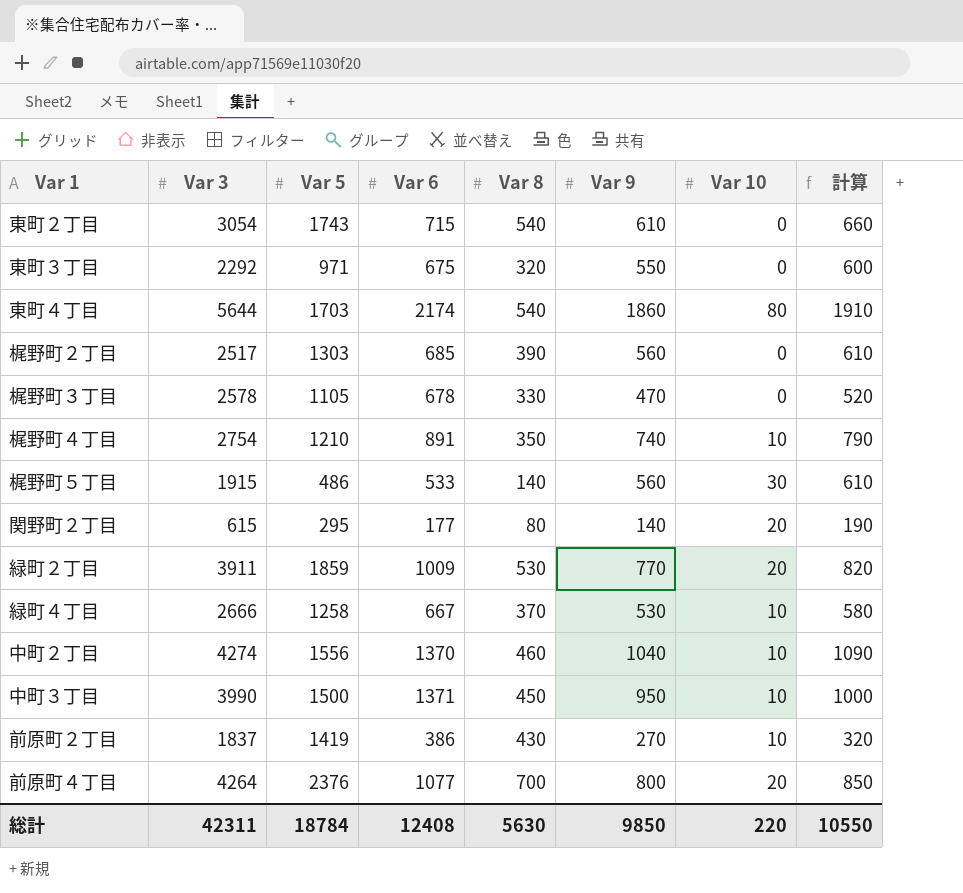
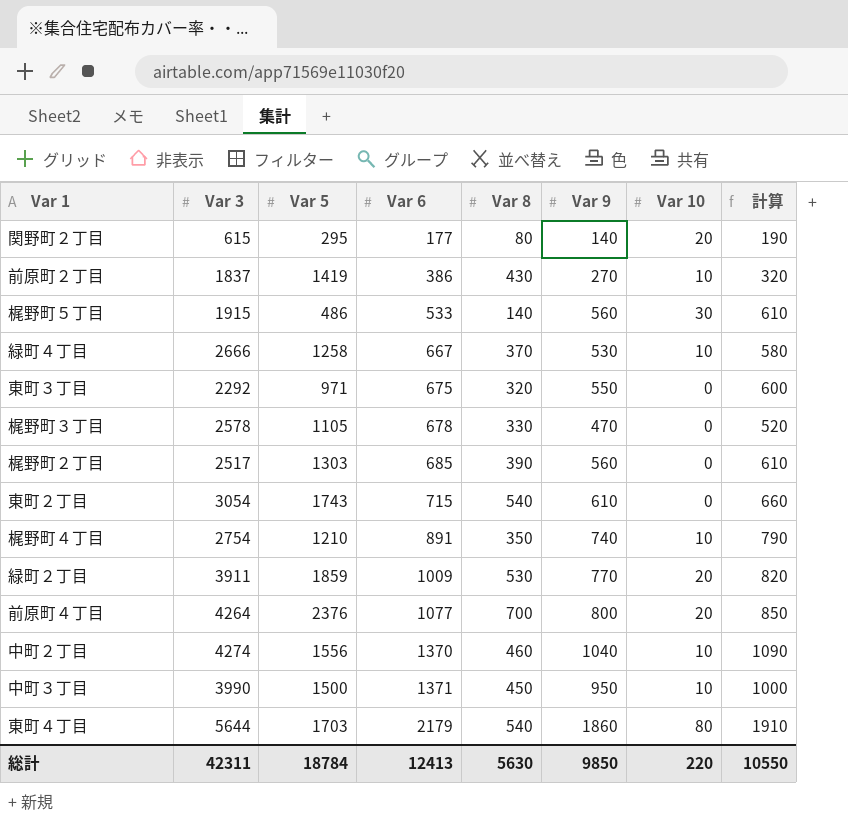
row order: none -> Var 6 ascending
東町４丁目 | Var 6: 2174 -> 2179
総計 | Var 6: 12408 -> 12413

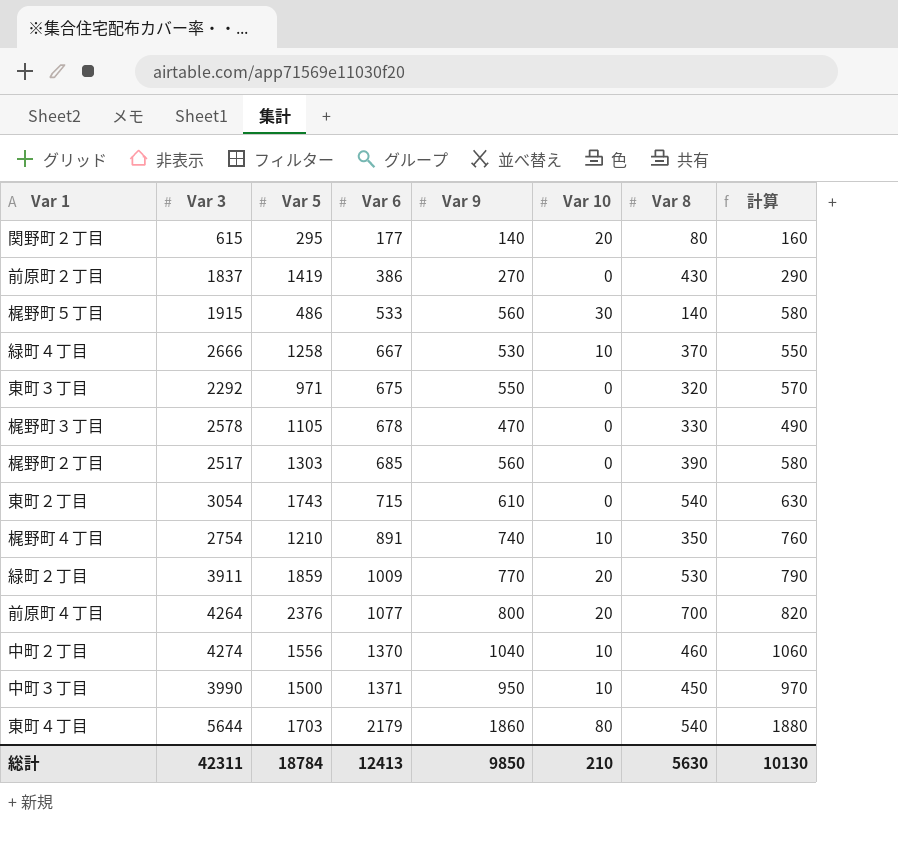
column Var 8 | position: 5 -> 7
column 計算 | formula: [Var 9] + 50 -> [Var 9] + 20
前原町２丁目 | Var 10: 10 -> 0
総計 | Var 10: 220 -> 210
総計 | 計算: 10550 -> 10130

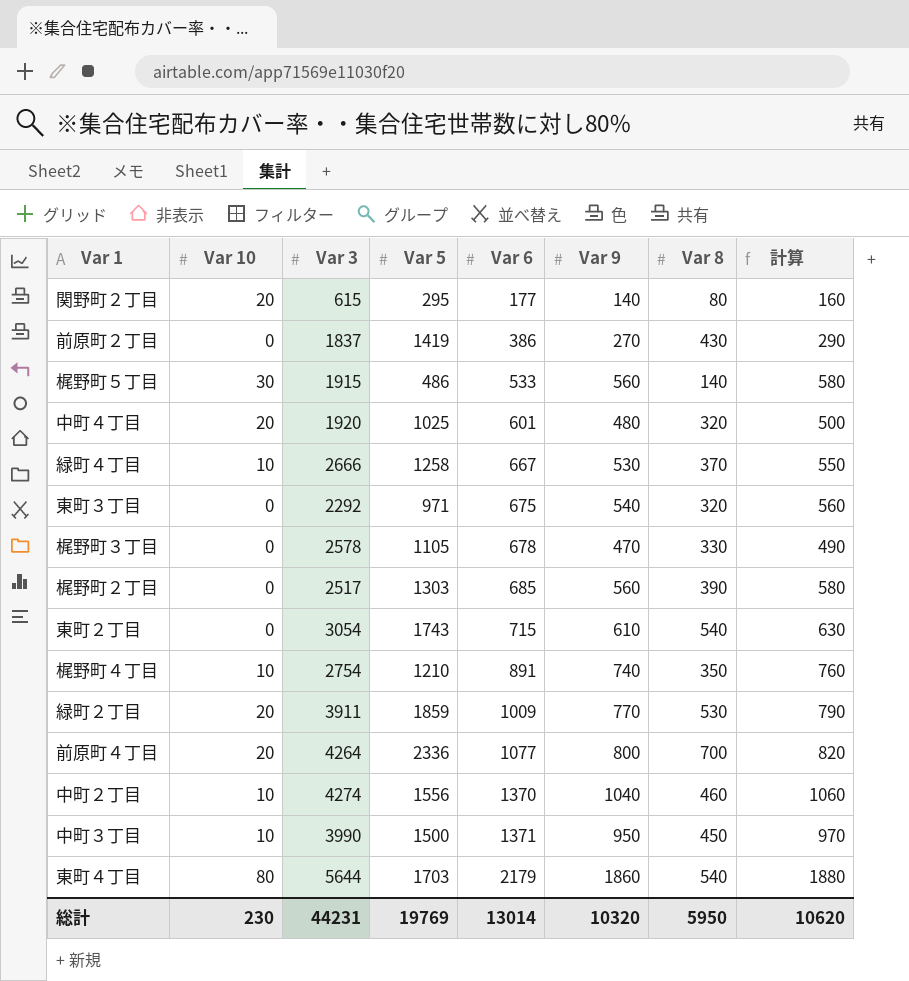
column Var 10 | position: 6 -> 2
row 中町４丁目: none -> 20 | 1920 | 1025 | 601 | 480 | 320 | 500
東町３丁目 | Var 9: 550 -> 540
東町３丁目 | 計算: 570 -> 560
前原町４丁目 | Var 5: 2376 -> 2336
総計 | Var 10: 210 -> 230
総計 | Var 3: 42311 -> 44231
総計 | Var 5: 18784 -> 19769
総計 | Var 6: 12413 -> 13014
総計 | Var 9: 9850 -> 10320
総計 | Var 8: 5630 -> 5950
総計 | 計算: 10130 -> 10620

